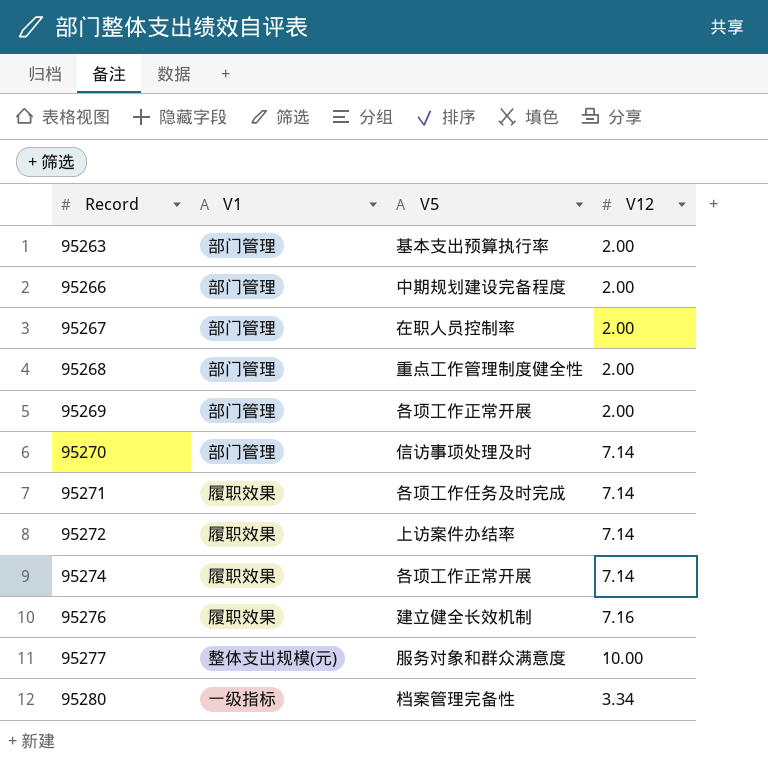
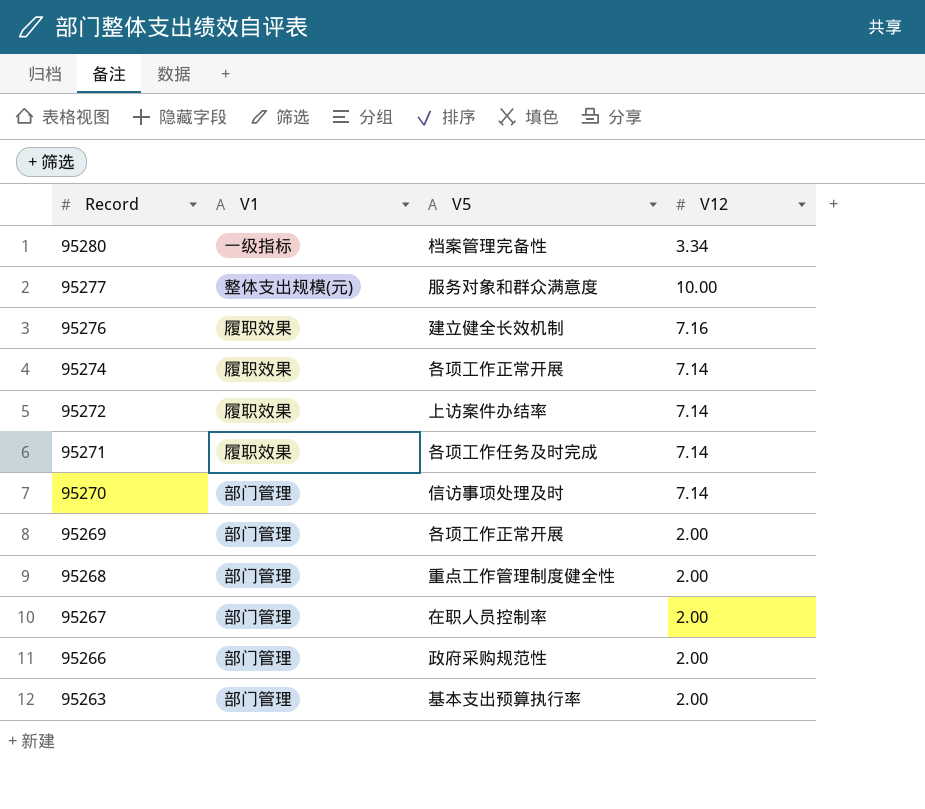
row order: Record ascending -> Record descending
95266 | V5: 中期规划建设完备程度 -> 政府采购规范性

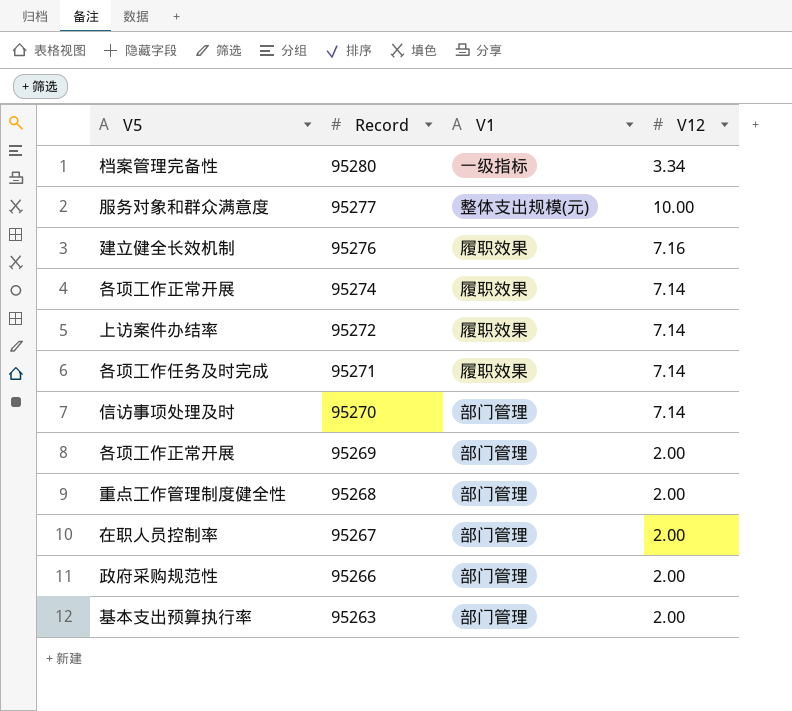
column V5 | position: 3 -> 1

